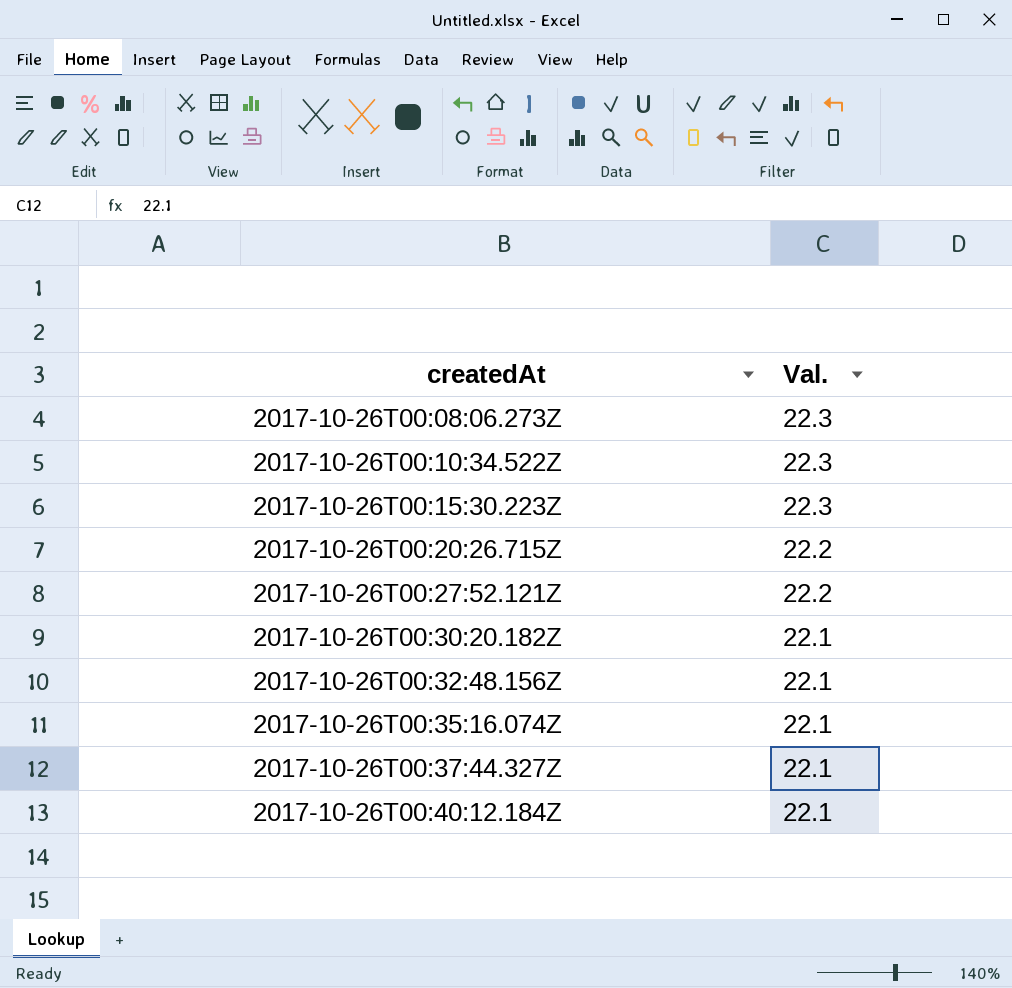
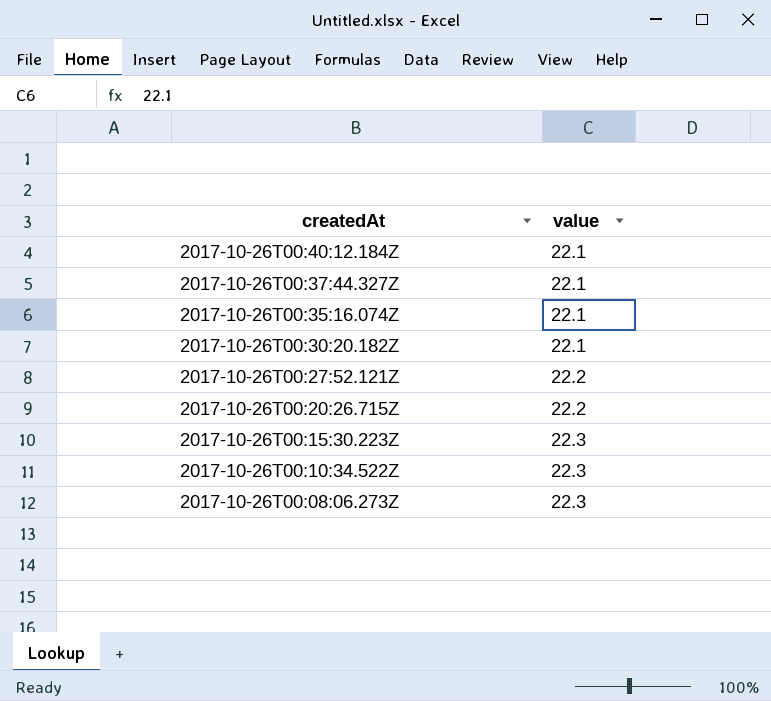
row order: createdAt ascending -> createdAt descending
column name: Val. -> value
row 2017-10-26T00:32:48.156Z: 22.1 -> none

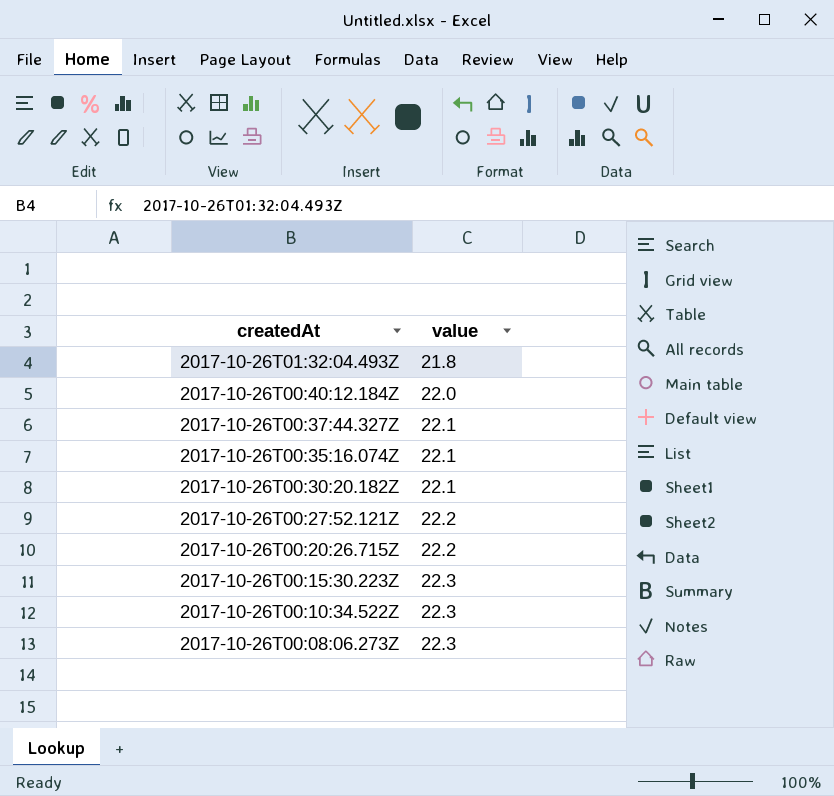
row 2017-10-26T01:32:04.493Z: none -> 21.8
2017-10-26T00:40:12.184Z | value: 22.1 -> 22.0

